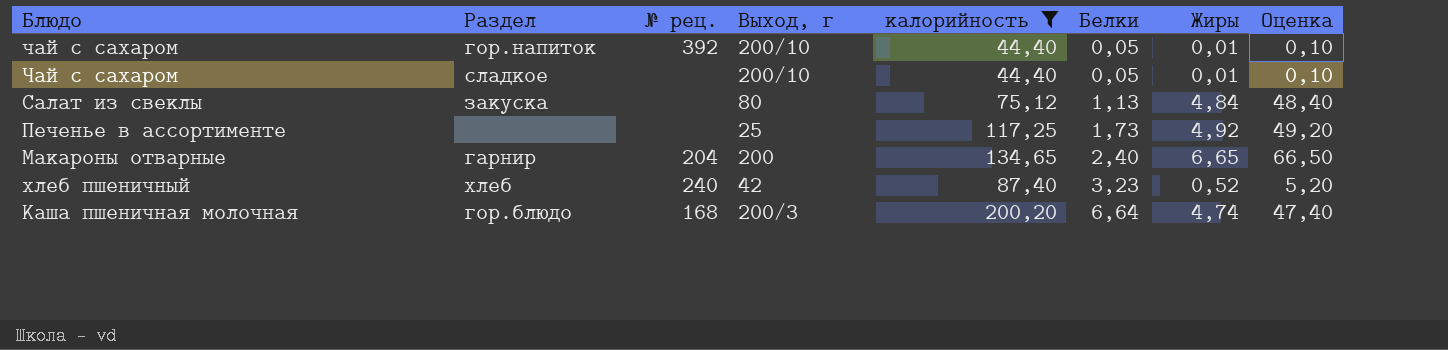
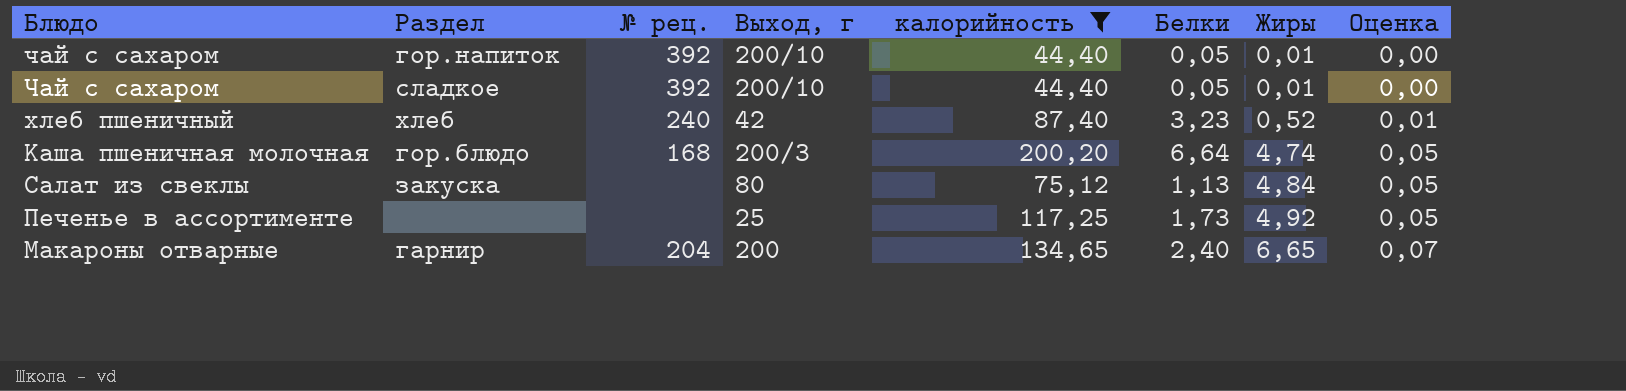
row order: Белки ascending -> Жиры ascending
column Оценка | formula: [Жиры] * 10 -> [Жиры] * 0,01
Чай с сахаром | № рец.: none -> 392

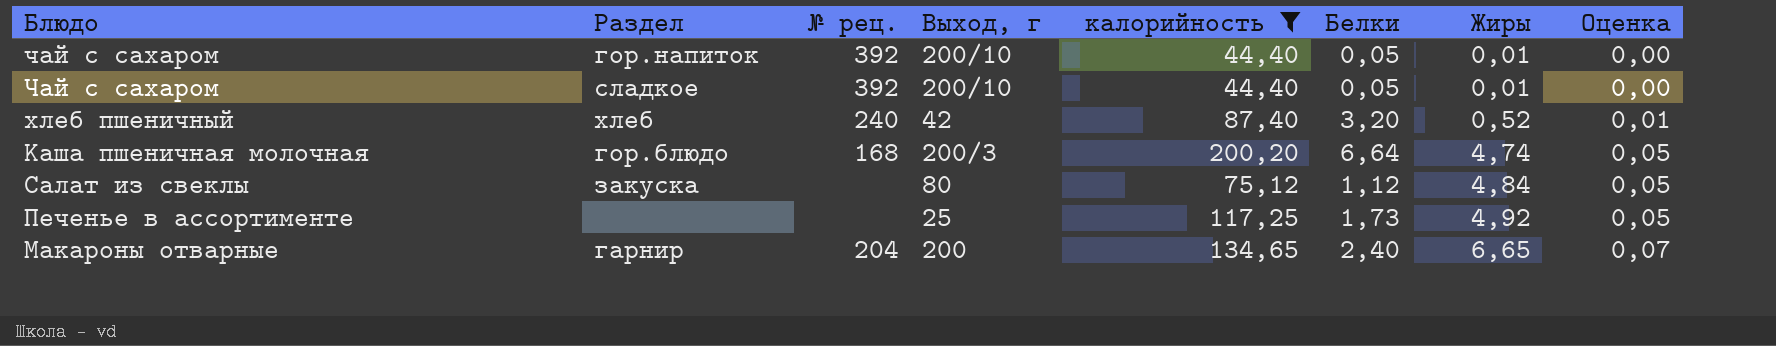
хлеб пшеничный | Белки: 3,23 -> 3,20
Салат из свеклы | Белки: 1,13 -> 1,12

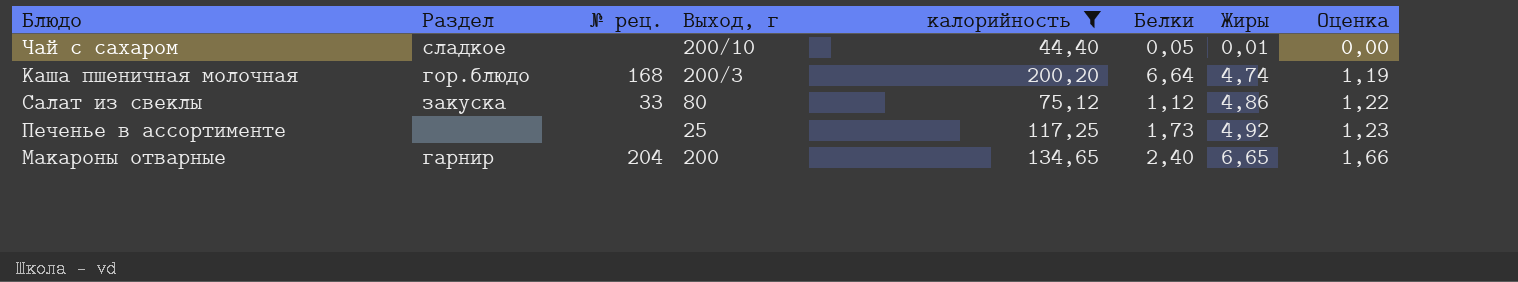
column Оценка | formula: [Жиры] * 0,01 -> [Жиры] * 0,25
row чай с сахаром: гор.напиток | 392 | 200/10 | 44,40 | 0,05 | 0,01 | 0,00 -> none
row хлеб пшеничный: хлеб | 240 | 42 | 87,40 | 3,20 | 0,52 | 0,01 -> none
Чай с сахаром | № рец.: 392 -> none
Салат из свеклы | № рец.: none -> 33
Салат из свеклы | Жиры: 4,84 -> 4,86

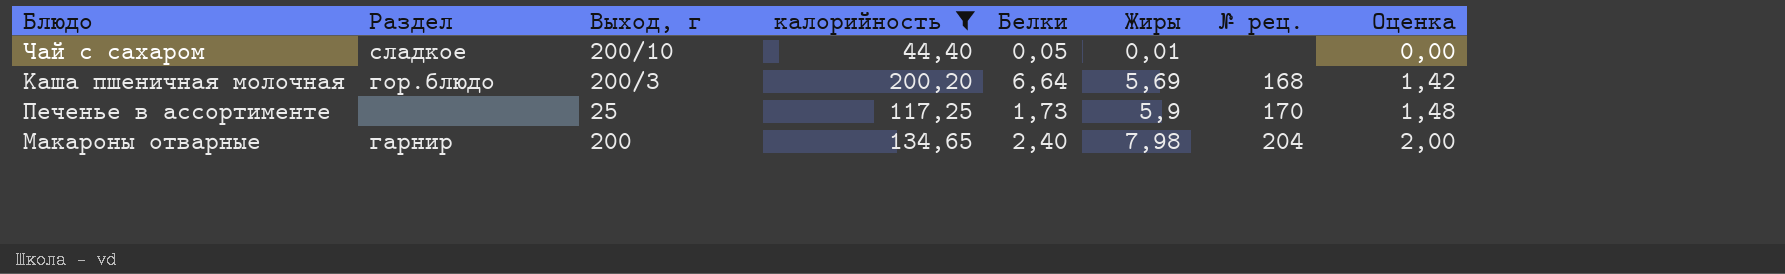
column № рец. | position: 3 -> 7
row Салат из свеклы: закуска | 33 | 80 | 75,12 | 1,12 | 4,86 | 1,22 -> none
Каша пшеничная молочная | Жиры: 4,74 -> 5,69
Каша пшеничная молочная | Оценка: 1,19 -> 1,42
Печенье в ассортименте | Жиры: 4,92 -> 5,9
Печенье в ассортименте | № рец.: none -> 170
Печенье в ассортименте | Оценка: 1,23 -> 1,48
Макароны отварные | Жиры: 6,65 -> 7,98
Макароны отварные | Оценка: 1,66 -> 2,00

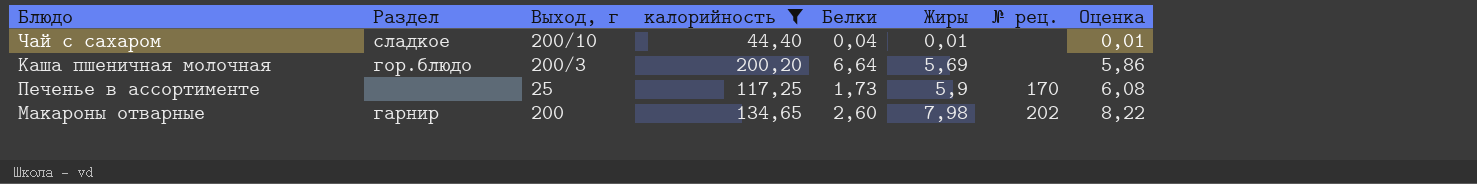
column Оценка | formula: [Жиры] * 0,25 -> [Жиры] * 1,03
Чай с сахаром | Белки: 0,05 -> 0,04
Каша пшеничная молочная | № рец.: 168 -> none
Макароны отварные | Белки: 2,40 -> 2,60
Макароны отварные | № рец.: 204 -> 202

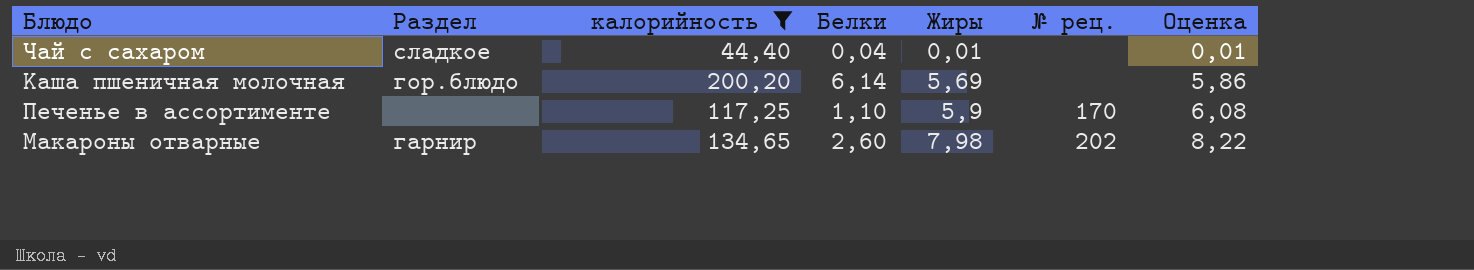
column Выход, г | position: 3 -> none
Каша пшеничная молочная | Белки: 6,64 -> 6,14
Печенье в ассортименте | Белки: 1,73 -> 1,10

